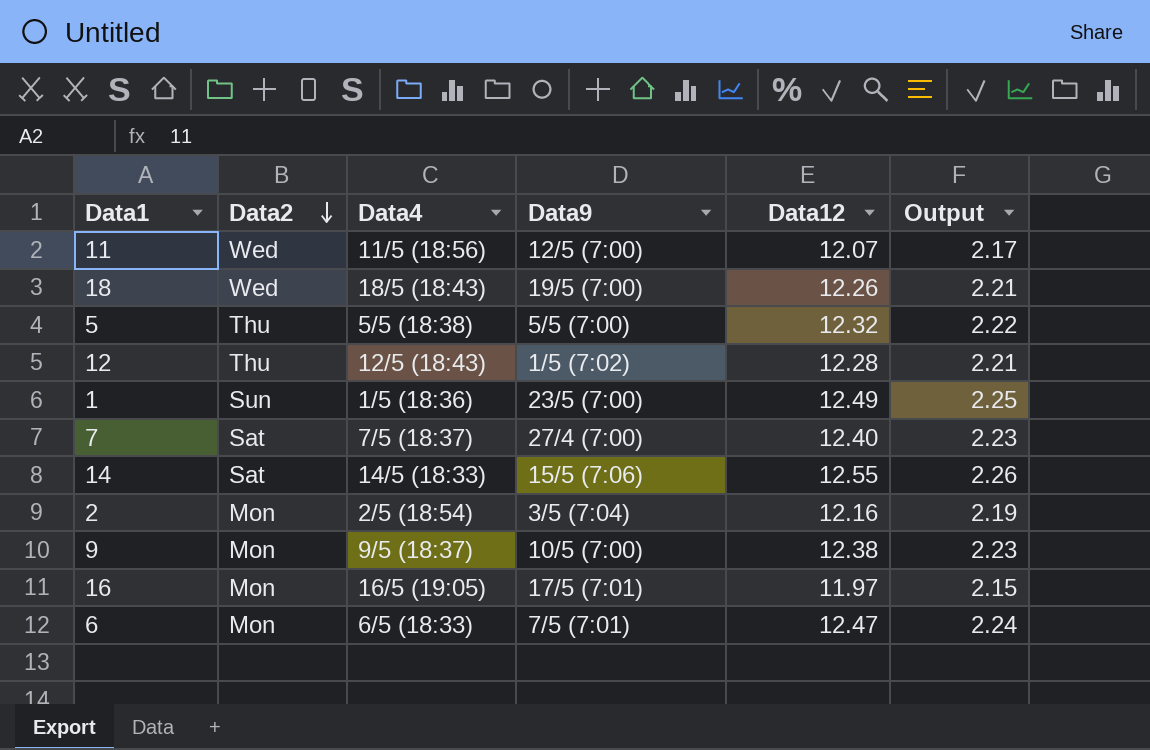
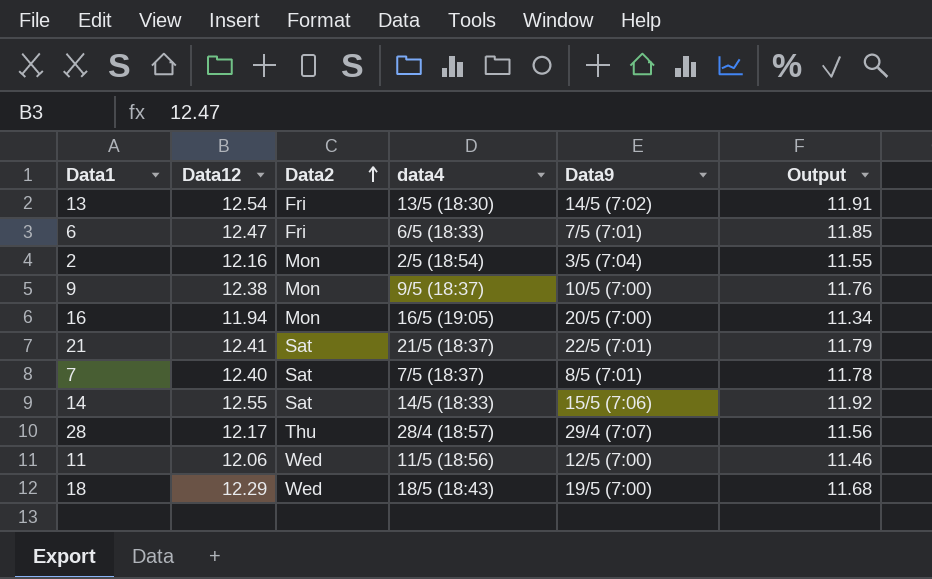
row order: Data2 descending -> Data2 ascending
column Data12 | position: 5 -> 2
column name: Data4 -> data4
column Output | formula: [Data12] * 0.18 -> [Data12] * 0.95
row 5: Thu | 5/5 (18:38) | 5/5 (7:00) | 12.32 | 2.22 -> none
row 12: Thu | 12/5 (18:43) | 1/5 (7:02) | 12.28 | 2.21 -> none
row 1: Sun | 1/5 (18:36) | 23/5 (7:00) | 12.49 | 2.25 -> none
row 13: none -> 12.54 | Fri | 13/5 (18:30) | 14/5 (7:02) | 11.91
6 | Data2: Mon -> Fri
16 | Data12: 11.97 -> 11.94
16 | Data9: 17/5 (7:01) -> 20/5 (7:00)
row 21: none -> 12.41 | Sat | 21/5 (18:37) | 22/5 (7:01) | 11.79
7 | Data9: 27/4 (7:00) -> 8/5 (7:01)
row 28: none -> 12.17 | Thu | 28/4 (18:57) | 29/4 (7:07) | 11.56
11 | Data12: 12.07 -> 12.06
18 | Data12: 12.26 -> 12.29

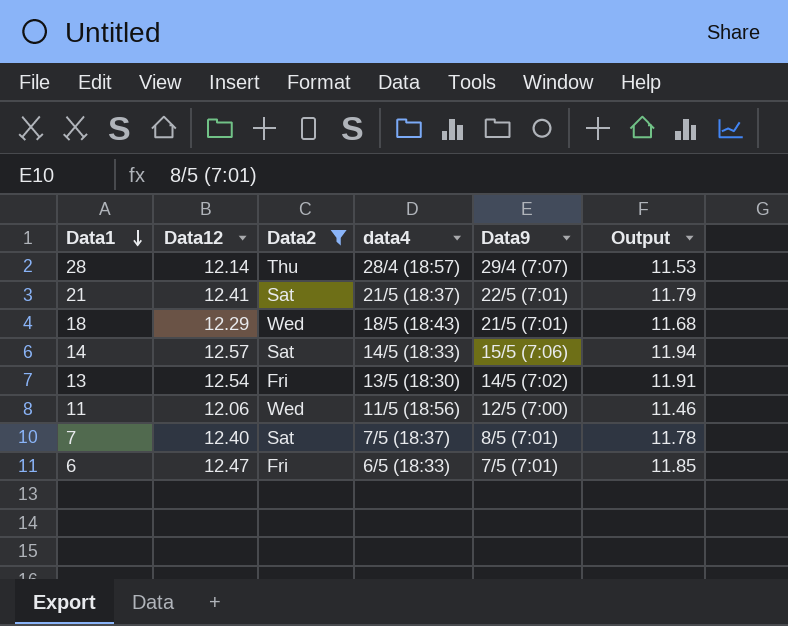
filter: none -> Data2 != Mon
row order: Data2 ascending -> Data1 descending
28 | Data12: 12.17 -> 12.14
28 | Output: 11.56 -> 11.53
18 | Data9: 19/5 (7:00) -> 21/5 (7:01)
14 | Data12: 12.55 -> 12.57
14 | Output: 11.92 -> 11.94

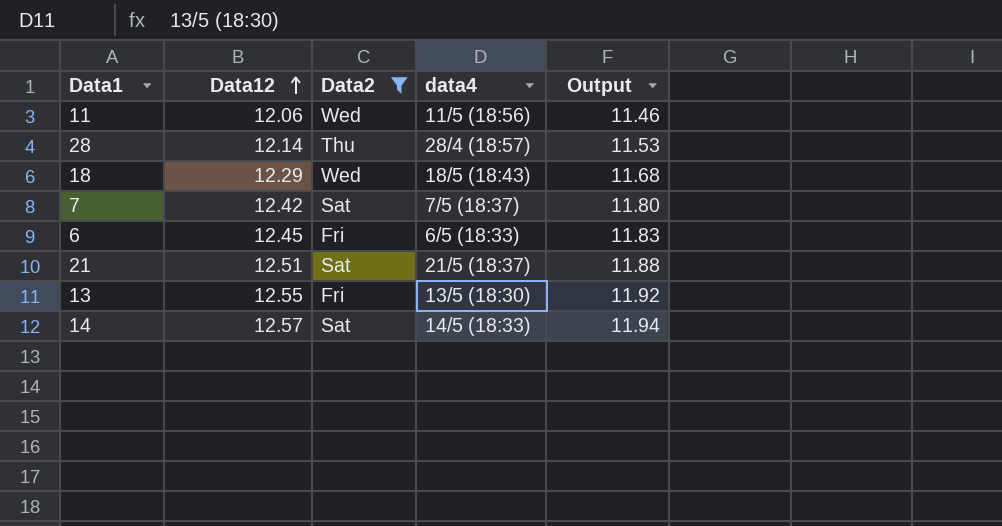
row order: Data1 descending -> Data12 ascending
column Data9 | position: 5 -> none
7 | Data12: 12.40 -> 12.42
7 | Output: 11.78 -> 11.80
6 | Data12: 12.47 -> 12.45
6 | Output: 11.85 -> 11.83
21 | Data12: 12.41 -> 12.51
21 | Output: 11.79 -> 11.88
13 | Data12: 12.54 -> 12.55
13 | Output: 11.91 -> 11.92

